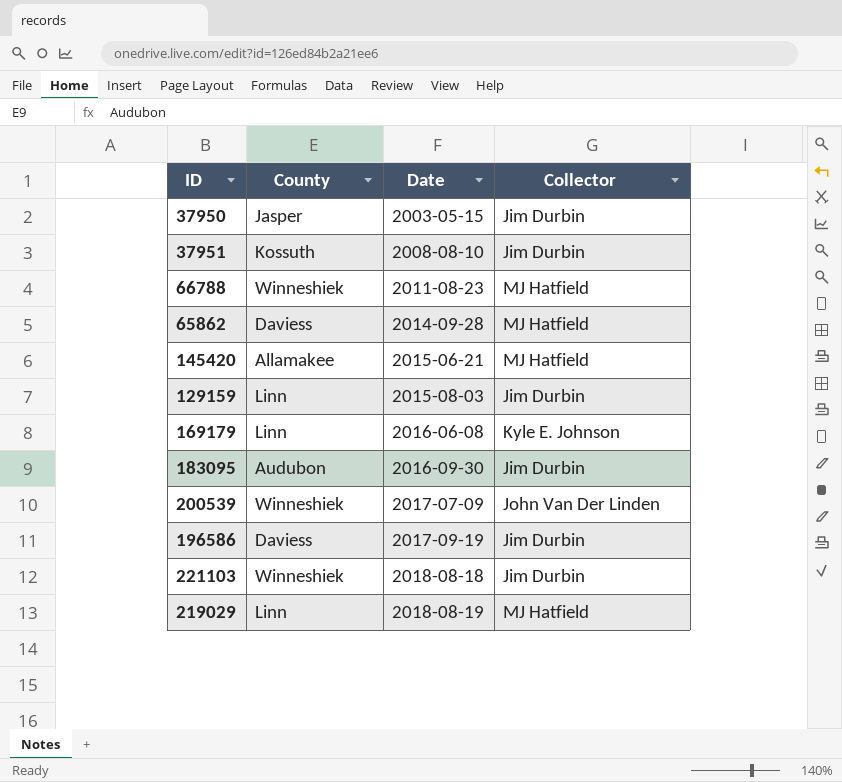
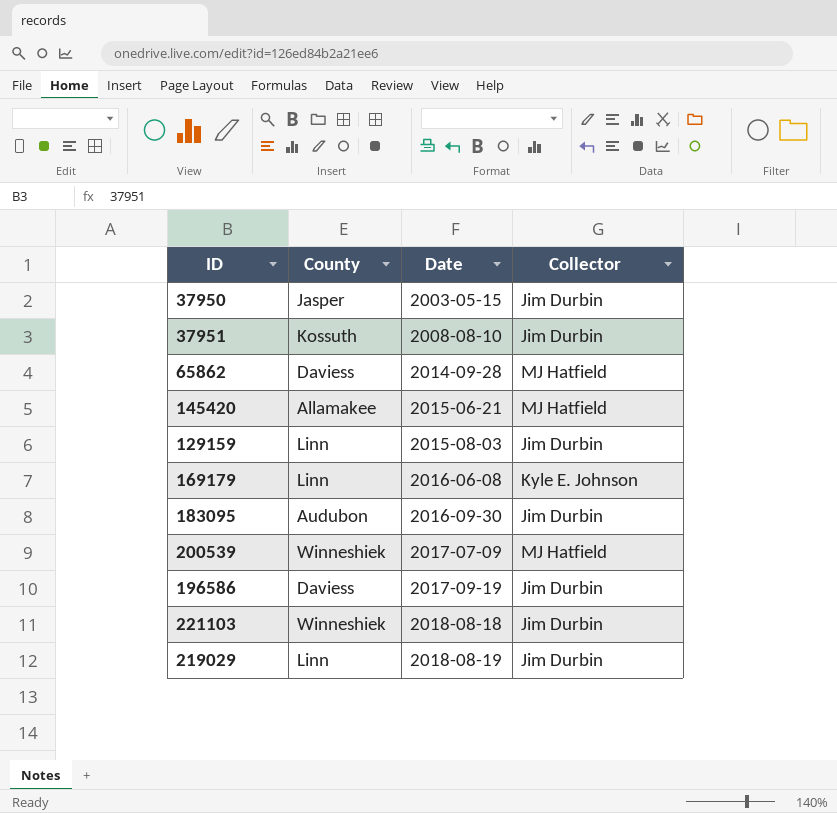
row 66788: Winneshiek | 2011-08-23 | MJ Hatfield -> none
200539 | Collector: John Van Der Linden -> MJ Hatfield
219029 | Collector: MJ Hatfield -> Jim Durbin

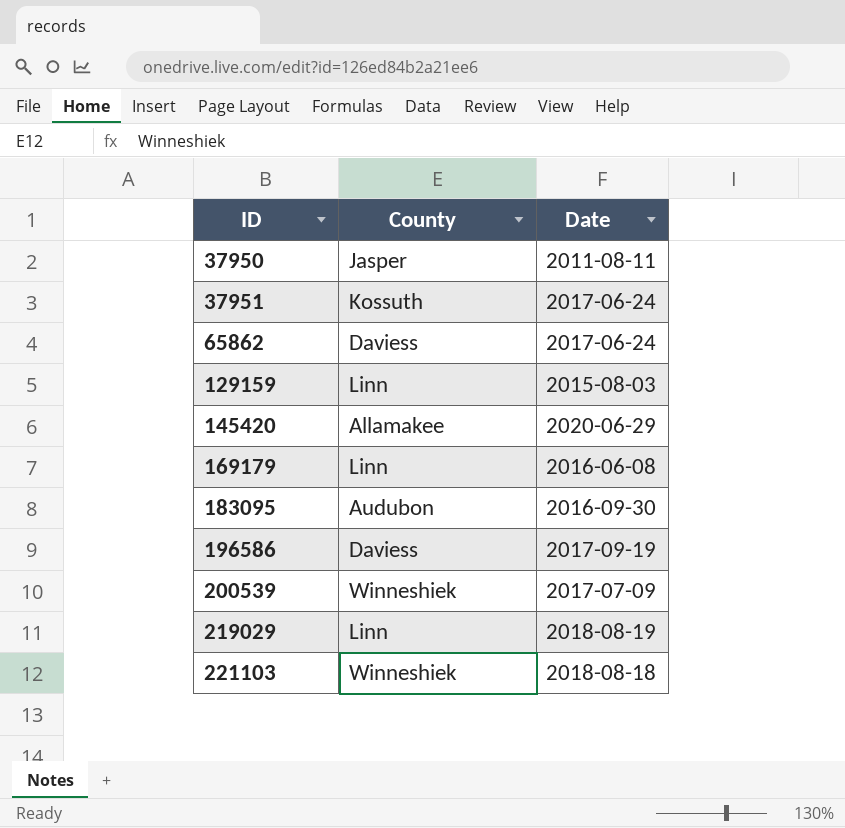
row order: Date ascending -> ID ascending
column Collector | position: 4 -> none
37950 | Date: 2003-05-15 -> 2011-08-11
37951 | Date: 2008-08-10 -> 2017-06-24
65862 | Date: 2014-09-28 -> 2017-06-24
145420 | Date: 2015-06-21 -> 2020-06-29

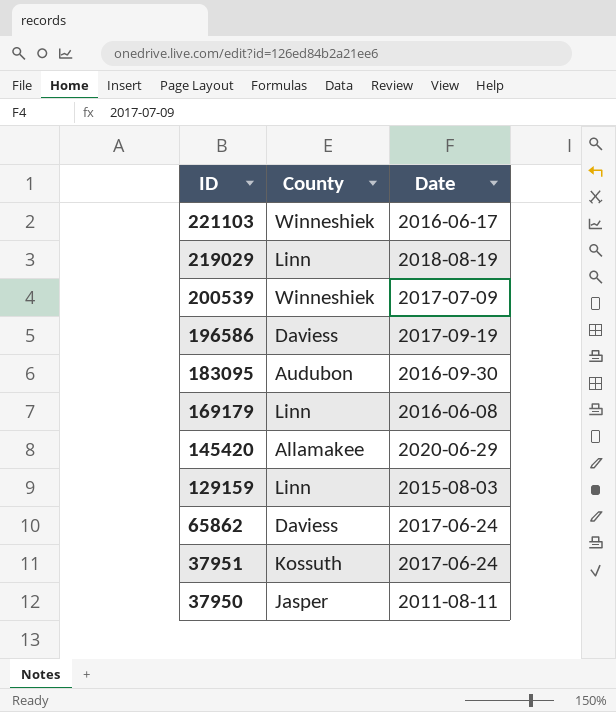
row order: ID ascending -> ID descending
221103 | Date: 2018-08-18 -> 2016-06-17

